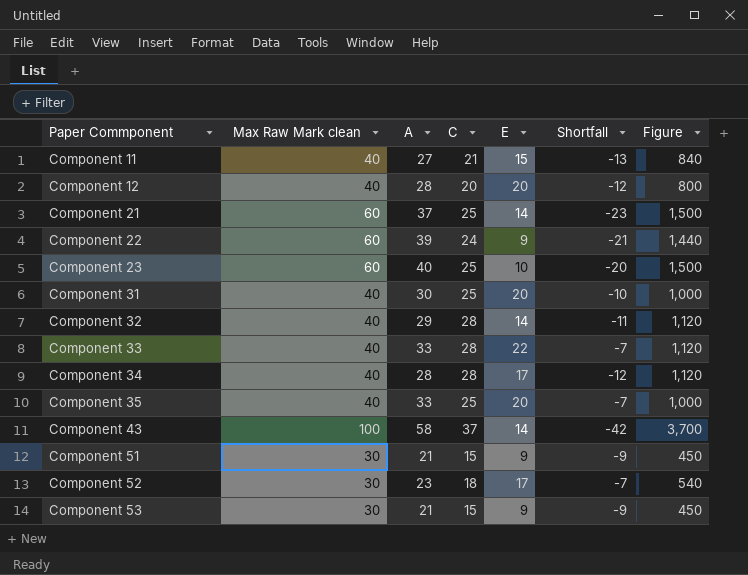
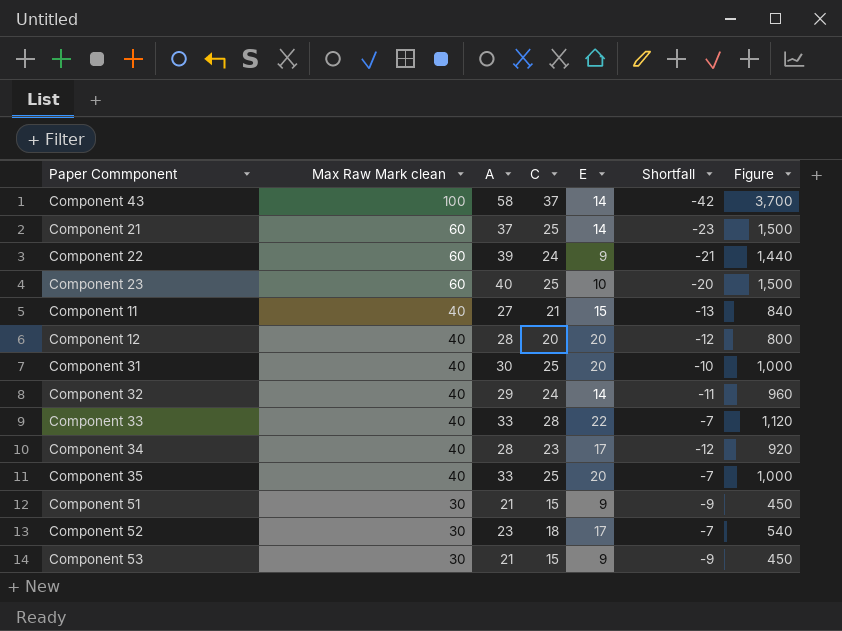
row order: Paper Commponent ascending -> Max Raw Mark clean descending
Component 32 | C: 28 -> 24
Component 32 | Figure: 1,120 -> 960
Component 34 | C: 28 -> 23
Component 34 | Figure: 1,120 -> 920

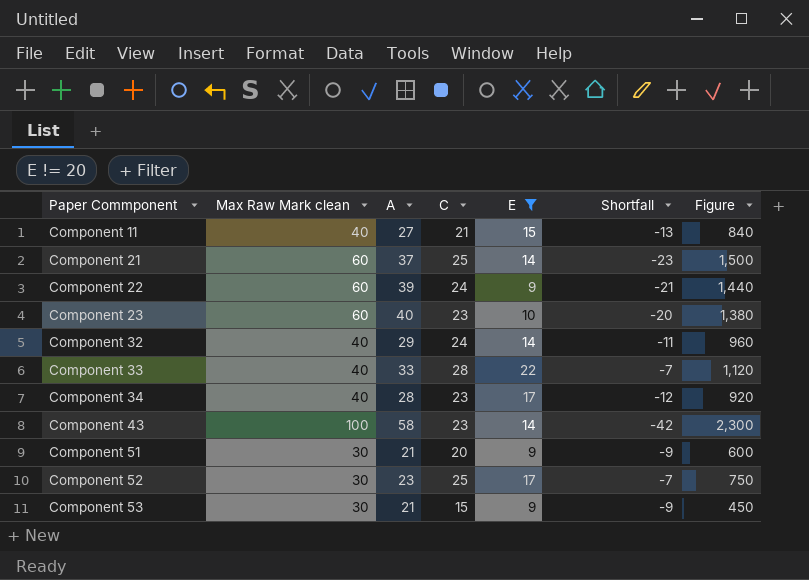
filter: none -> E != 20
row order: Max Raw Mark clean descending -> Paper Commponent ascending
Component 23 | C: 25 -> 23
Component 23 | Figure: 1,500 -> 1,380
Component 43 | C: 37 -> 23
Component 43 | Figure: 3,700 -> 2,300
Component 51 | C: 15 -> 20
Component 51 | Figure: 450 -> 600
Component 52 | C: 18 -> 25
Component 52 | Figure: 540 -> 750

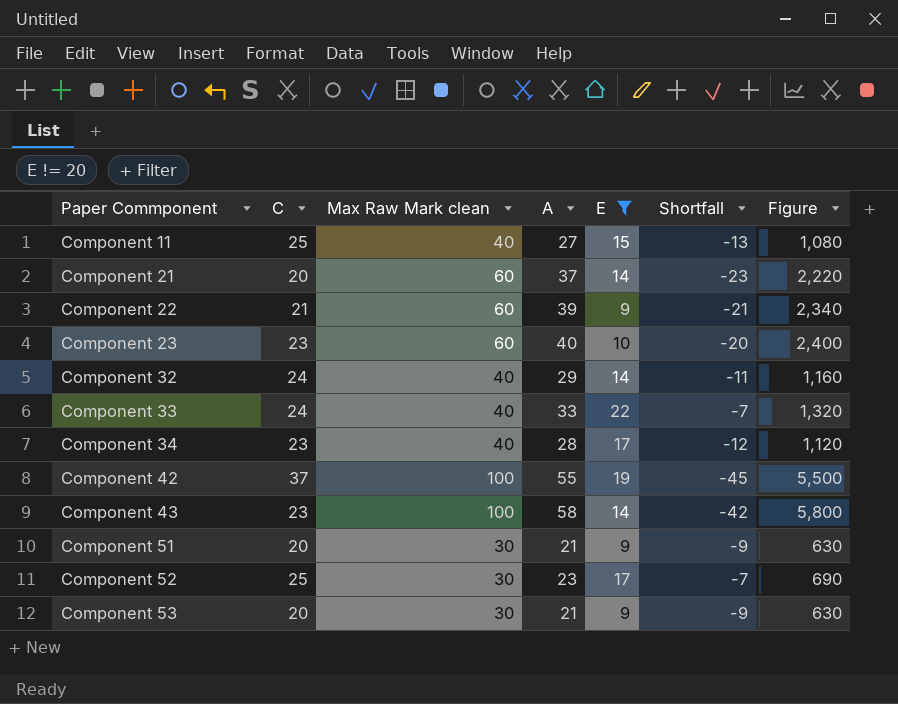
column C | position: 4 -> 2
column Figure | formula: [Max Raw Mark clean] * [C] -> [Max Raw Mark clean] * [A]
Component 11 | C: 21 -> 25
Component 21 | C: 25 -> 20
Component 22 | C: 24 -> 21
Component 33 | C: 28 -> 24
row Component 42: none -> 37 | 100 | 55 | 19 | -45 | 5,500
Component 53 | C: 15 -> 20

